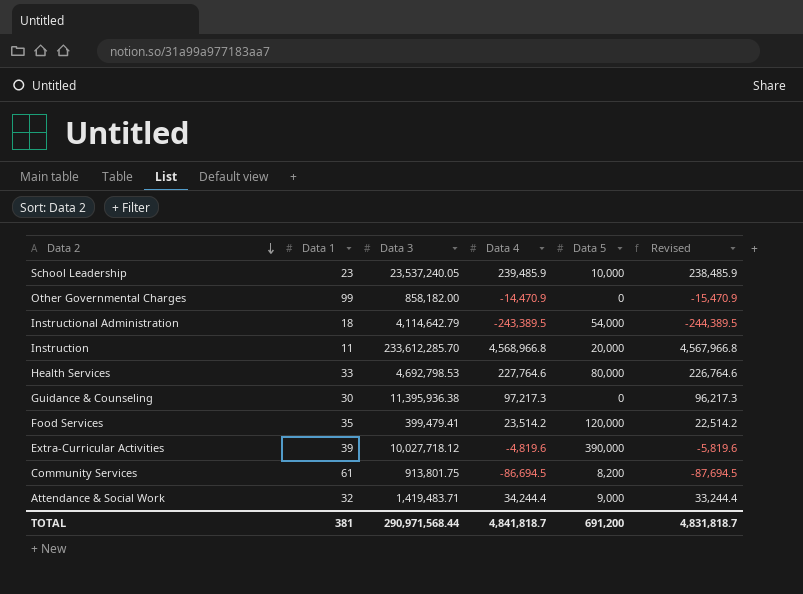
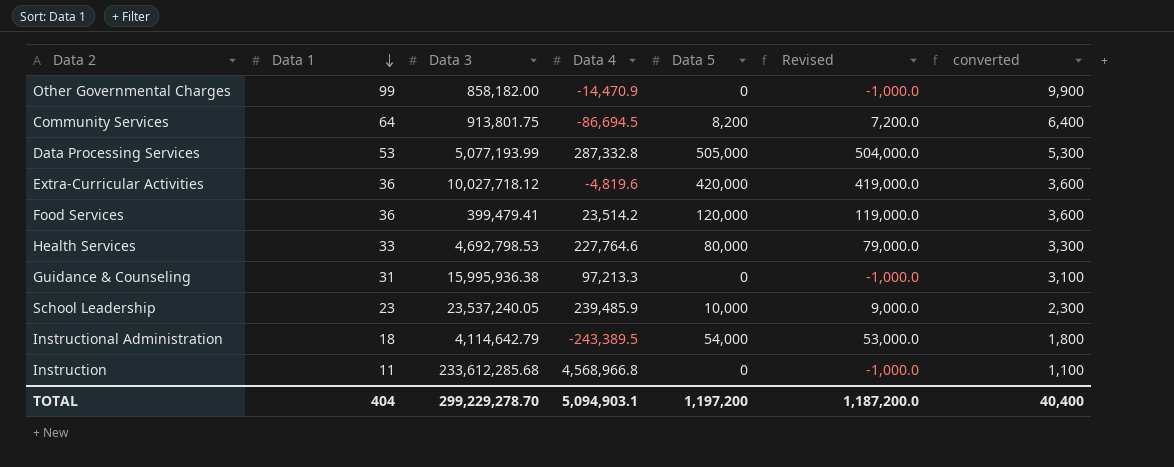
row order: Data 2 descending -> Data 1 descending
column Revised | formula: [Data 4] - 1000 -> [Data 5] - 1000
column converted | formula: none -> [Data 1] * 100
row Attendance & Social Work: 32 | 1,419,483.71 | 34,244.4 | 9,000 | 33,244.4 -> none
Community Services | Data 1: 61 -> 64
row Data Processing Services: none -> 53 | 5,077,193.99 | 287,332.8 | 505,000 | 504,000.0 | 5,300
Extra-Curricular Activities | Data 1: 39 -> 36
Extra-Curricular Activities | Data 5: 390,000 -> 420,000
Food Services | Data 1: 35 -> 36
Guidance & Counseling | Data 1: 30 -> 31
Guidance & Counseling | Data 3: 11,395,936.38 -> 15,995,936.38
Guidance & Counseling | Data 4: 97,217.3 -> 97,213.3
Instruction | Data 3: 233,612,285.70 -> 233,612,285.68
Instruction | Data 5: 20,000 -> 0
TOTAL | Data 1: 381 -> 404
TOTAL | Data 3: 290,971,568.44 -> 299,229,278.70
TOTAL | Data 4: 4,841,818.7 -> 5,094,903.1
TOTAL | Data 5: 691,200 -> 1,197,200
TOTAL | Revised: 4,831,818.7 -> 1,187,200.0

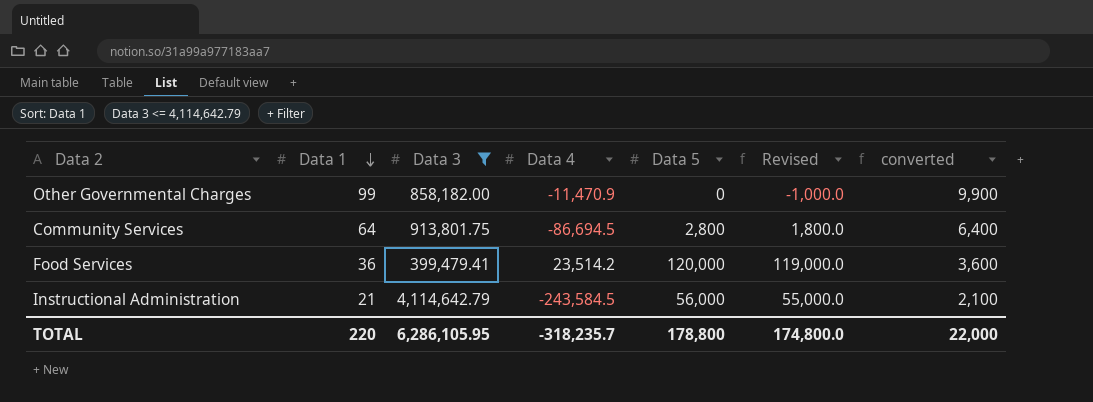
filter: none -> Data 3 <= 4,114,642.79
Other Governmental Charges | Data 4: -14,470.9 -> -11,470.9
Community Services | Data 5: 8,200 -> 2,800
Community Services | Revised: 7,200.0 -> 1,800.0
Instructional Administration | Data 1: 18 -> 21
Instructional Administration | Data 4: -243,389.5 -> -243,584.5
Instructional Administration | Data 5: 54,000 -> 56,000
Instructional Administration | Revised: 53,000.0 -> 55,000.0
Instructional Administration | converted: 1,800 -> 2,100
TOTAL | Data 1: 404 -> 220
TOTAL | Data 3: 299,229,278.70 -> 6,286,105.95
TOTAL | Data 4: 5,094,903.1 -> -318,235.7
TOTAL | Data 5: 1,197,200 -> 178,800
TOTAL | Revised: 1,187,200.0 -> 174,800.0
TOTAL | converted: 40,400 -> 22,000

